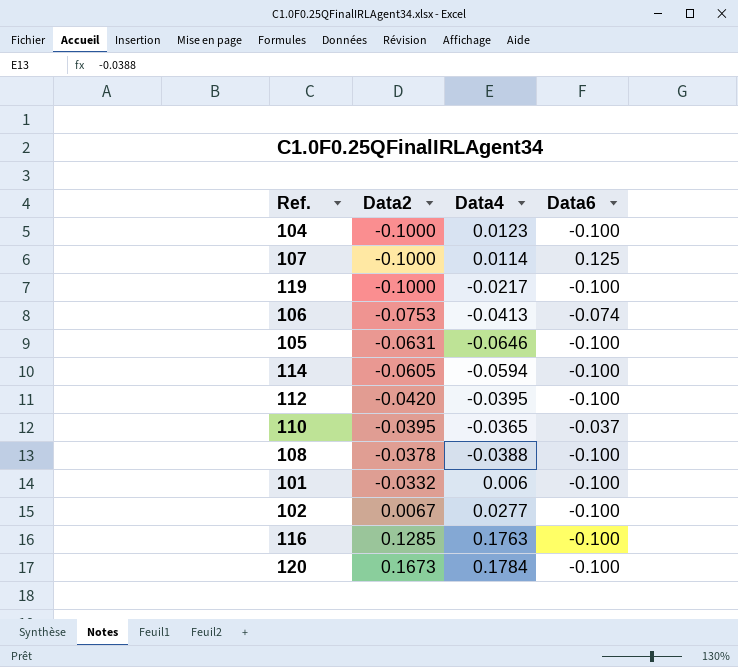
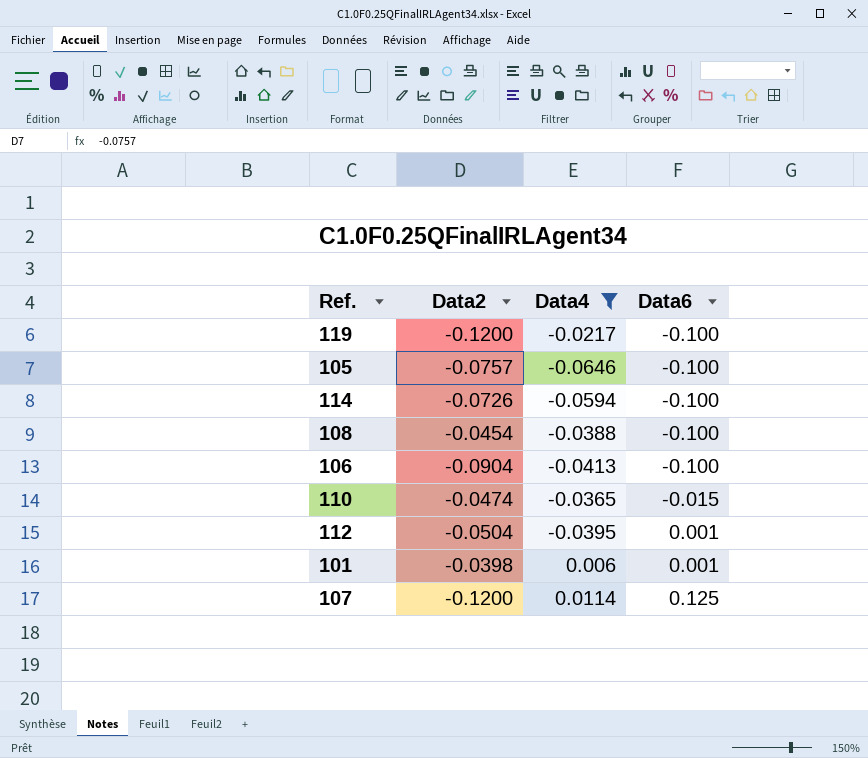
filter: none -> Data4 <= 0.0114
row order: Data2 ascending -> Data6 ascending
119 | Data2: -0.1000 -> -0.1200
105 | Data2: -0.0631 -> -0.0757
114 | Data2: -0.0605 -> -0.0726
108 | Data2: -0.0378 -> -0.0454
106 | Data2: -0.0753 -> -0.0904
106 | Data6: -0.074 -> -0.100
110 | Data2: -0.0395 -> -0.0474
110 | Data6: -0.037 -> -0.015
112 | Data2: -0.0420 -> -0.0504
112 | Data6: -0.100 -> 0.001
101 | Data2: -0.0332 -> -0.0398
101 | Data6: -0.100 -> 0.001
107 | Data2: -0.1000 -> -0.1200

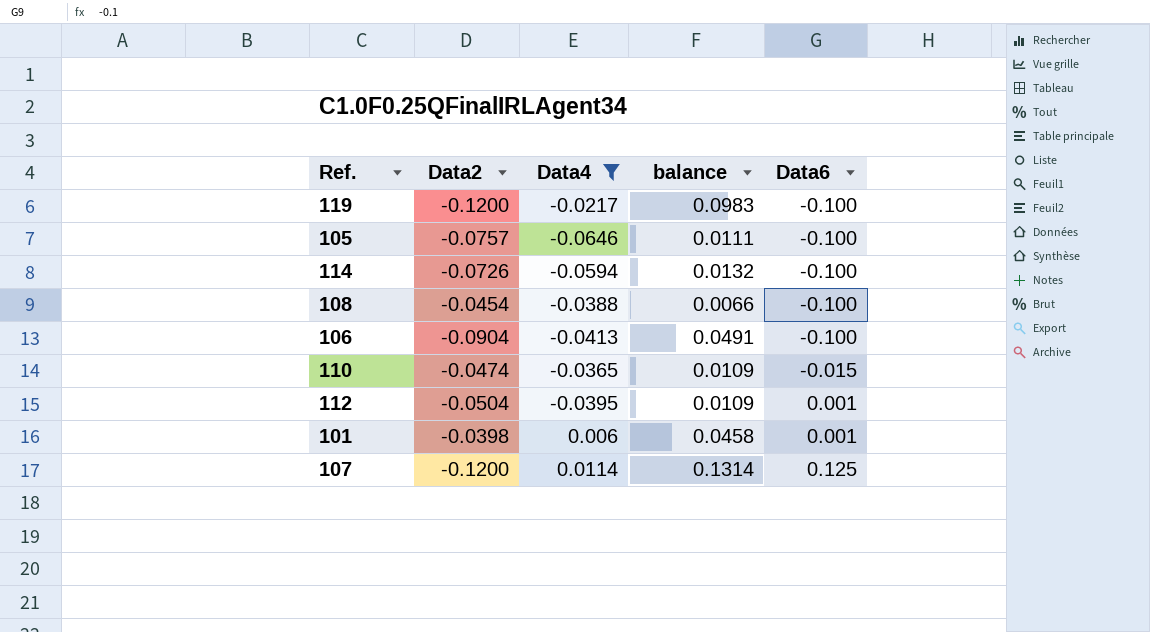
column balance | formula: none -> [Data4] - [Data2]

